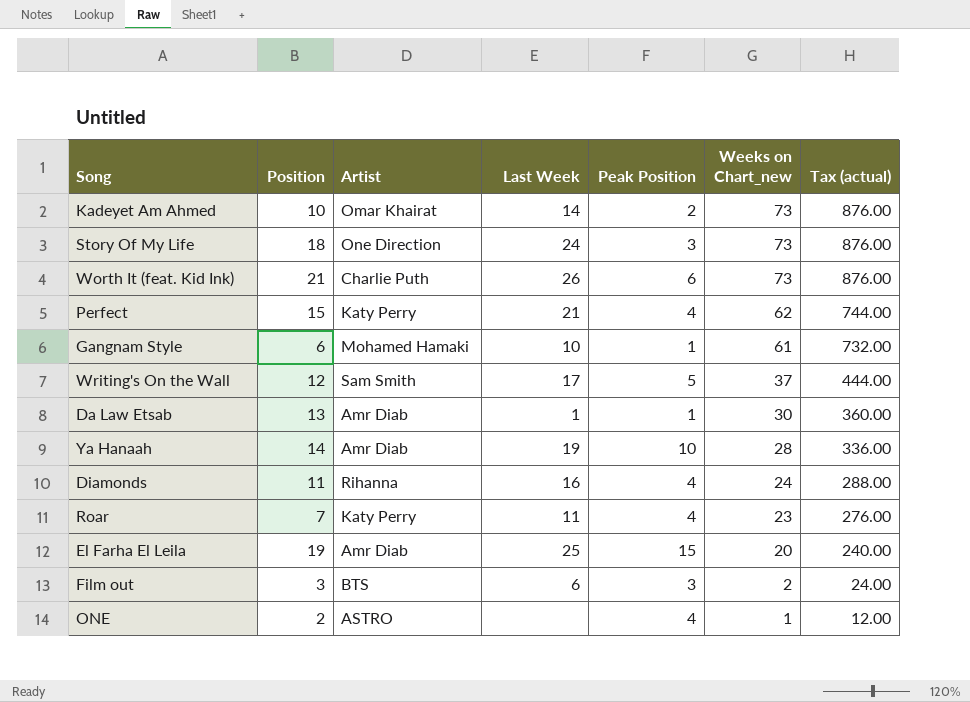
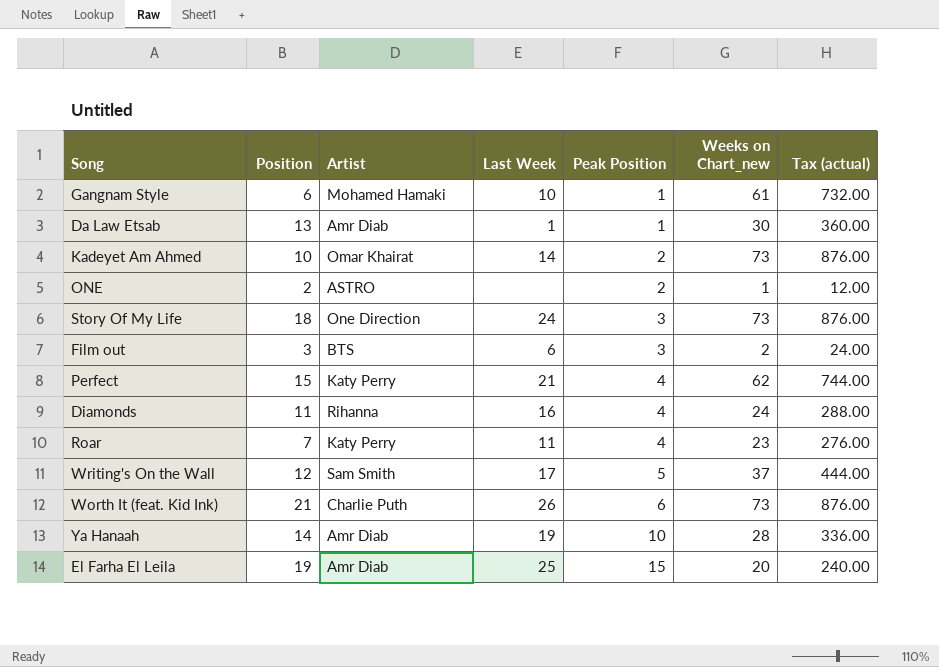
row order: Weeks on Chart_new descending -> Peak Position ascending
ONE | Peak Position: 4 -> 2

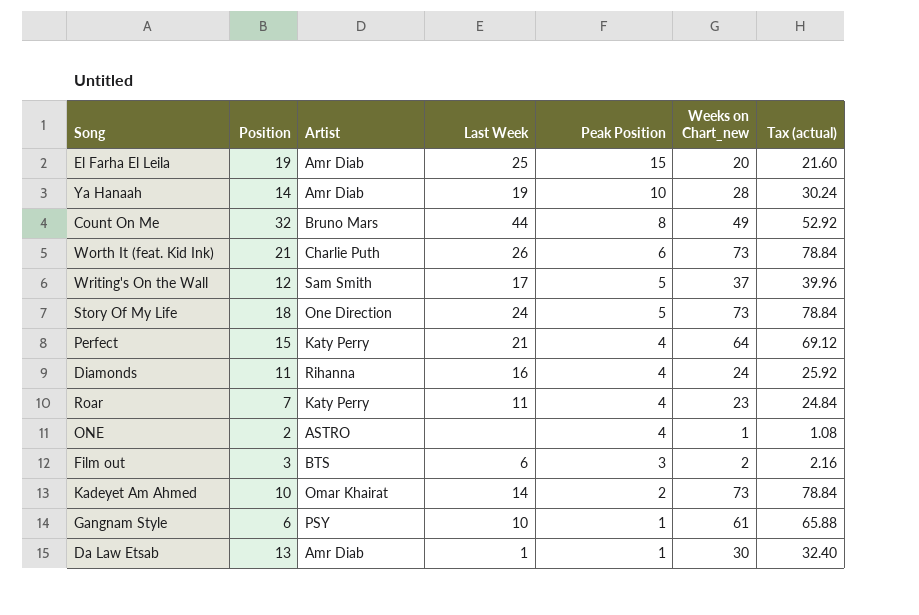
row order: Peak Position ascending -> Peak Position descending
column Tax (actual) | formula: [Weeks on Chart_new] * 12 -> [Weeks on Chart_new] * 1.08
row Count On Me: none -> 32 | Bruno Mars | 44 | 8 | 49 | 52.92
Story Of My Life | Peak Position: 3 -> 5
Perfect | Weeks on Chart_new: 62 -> 64
ONE | Peak Position: 2 -> 4
Gangnam Style | Artist: Mohamed Hamaki -> PSY

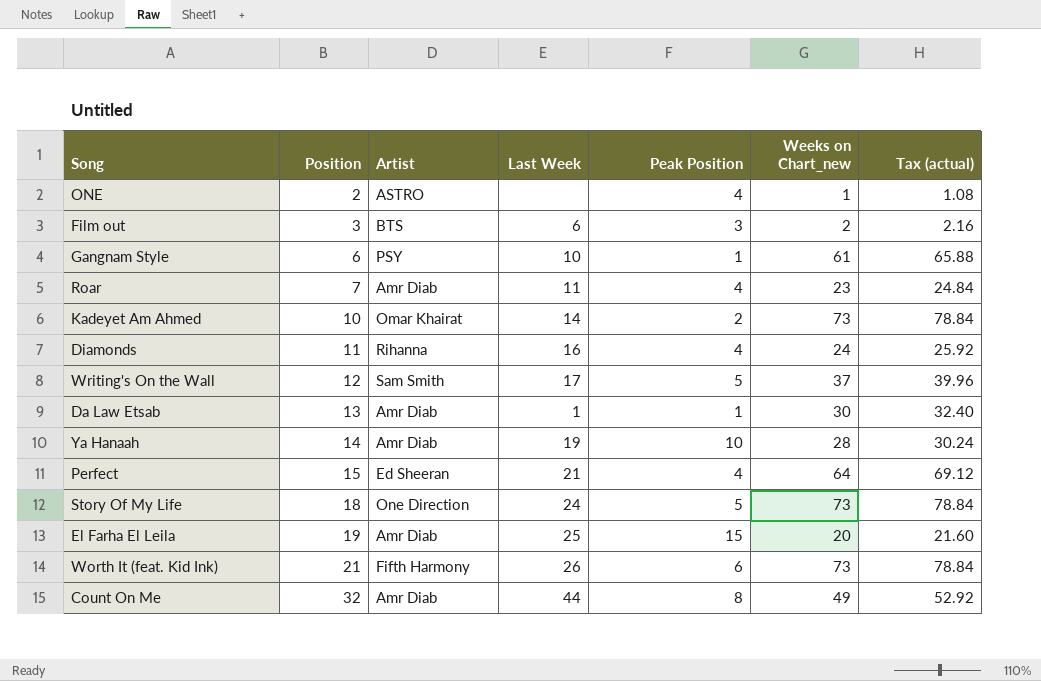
row order: Peak Position descending -> Position ascending
Roar | Artist: Katy Perry -> Amr Diab
Perfect | Artist: Katy Perry -> Ed Sheeran
Worth It (feat. Kid Ink) | Artist: Charlie Puth -> Fifth Harmony
Count On Me | Artist: Bruno Mars -> Amr Diab

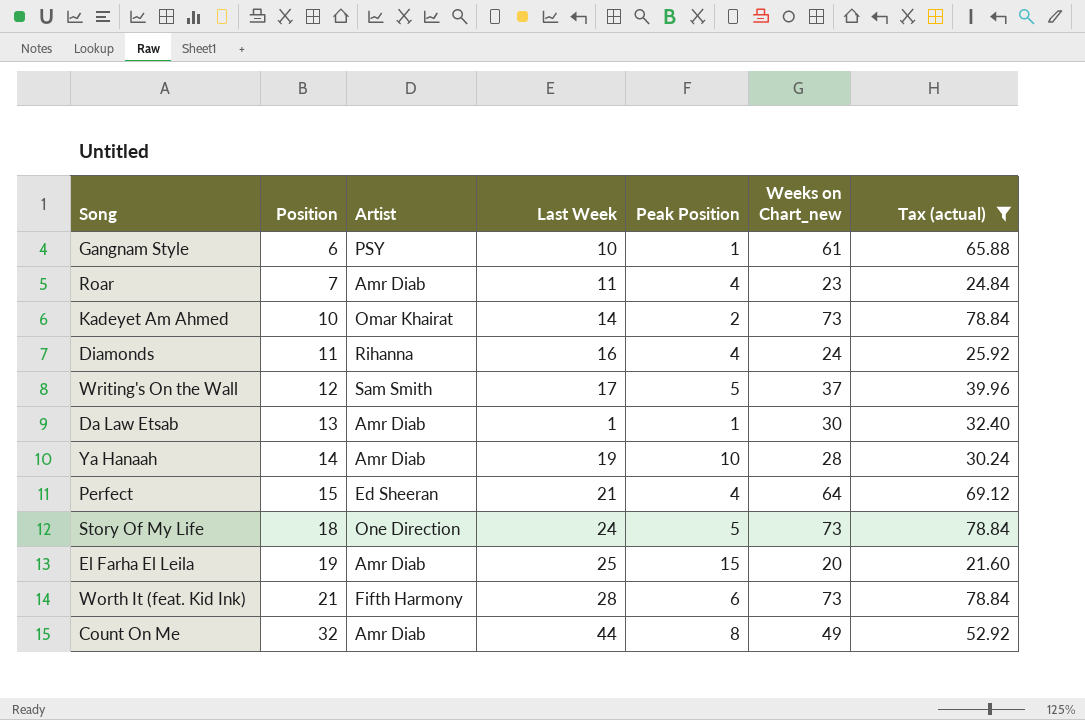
filter: none -> Tax (actual) >= 21.60
Worth It (feat. Kid Ink) | Last Week: 26 -> 28

